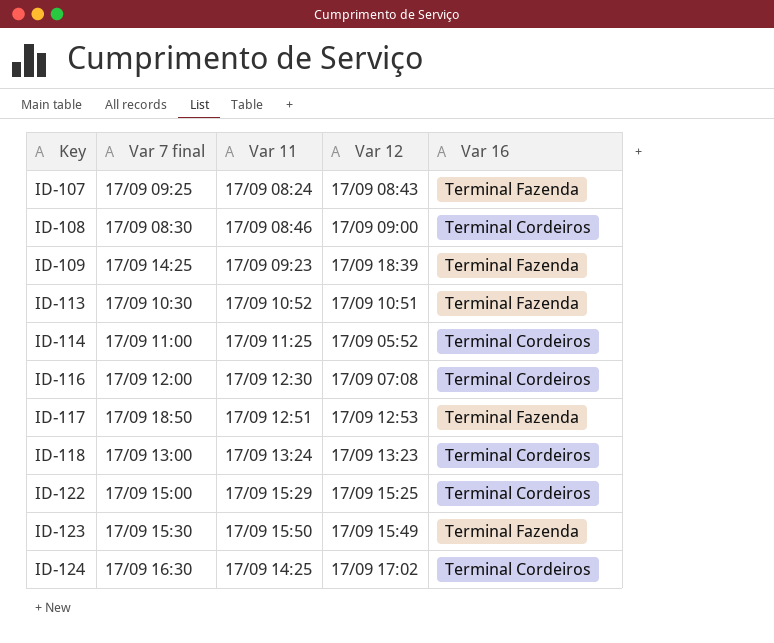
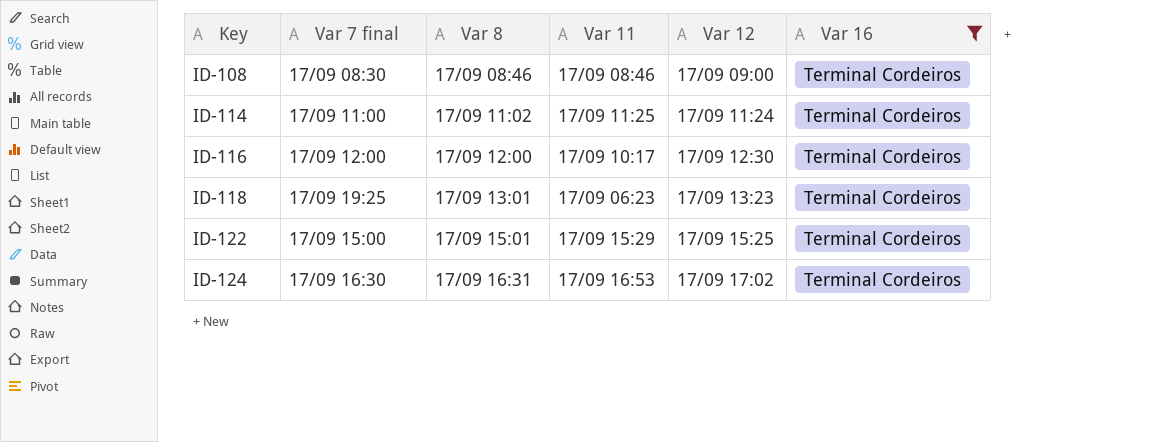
filter: none -> Var 16 = Terminal Cordeiros
column Var 8 | position: none -> 3
ID-114 | Var 12: 17/09 05:52 -> 17/09 11:24
ID-116 | Var 11: 17/09 12:30 -> 17/09 10:17
ID-116 | Var 12: 17/09 07:08 -> 17/09 12:30
ID-118 | Var 7 final: 17/09 13:00 -> 17/09 19:25
ID-118 | Var 11: 17/09 13:24 -> 17/09 06:23
ID-124 | Var 11: 17/09 14:25 -> 17/09 16:53

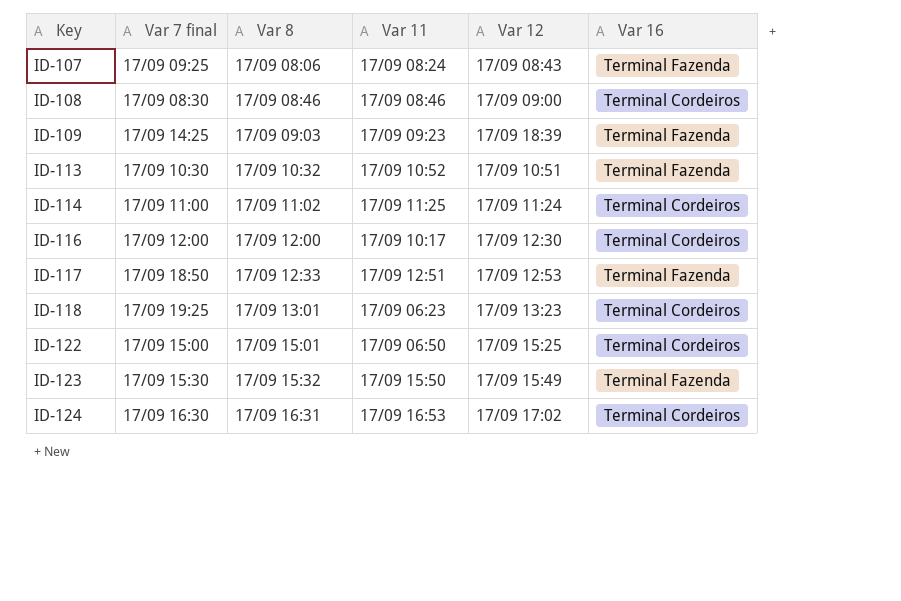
filter: Var 16 = Terminal Cordeiros -> none
ID-122 | Var 11: 17/09 15:29 -> 17/09 06:50

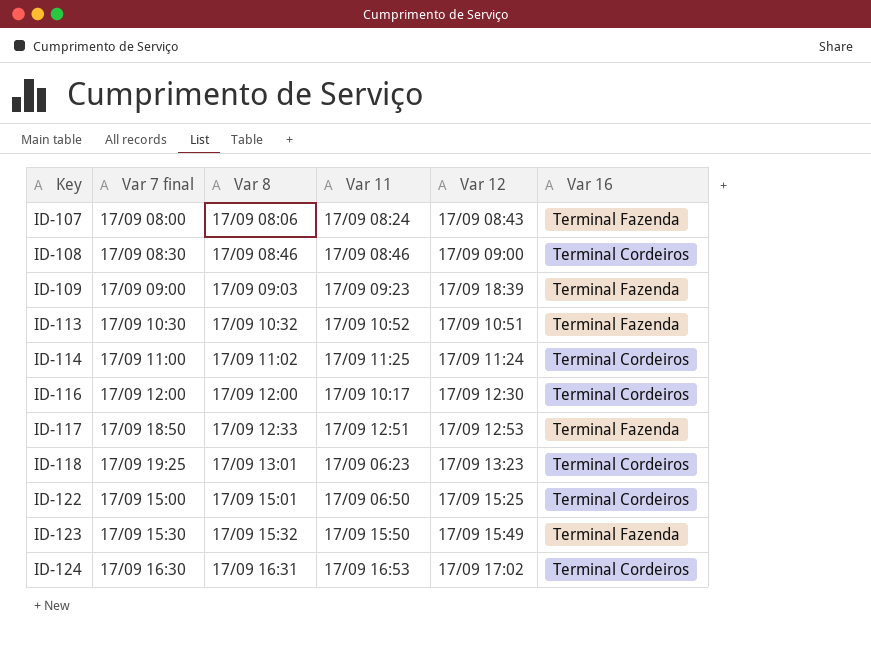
ID-107 | Var 7 final: 17/09 09:25 -> 17/09 08:00
ID-109 | Var 7 final: 17/09 14:25 -> 17/09 09:00

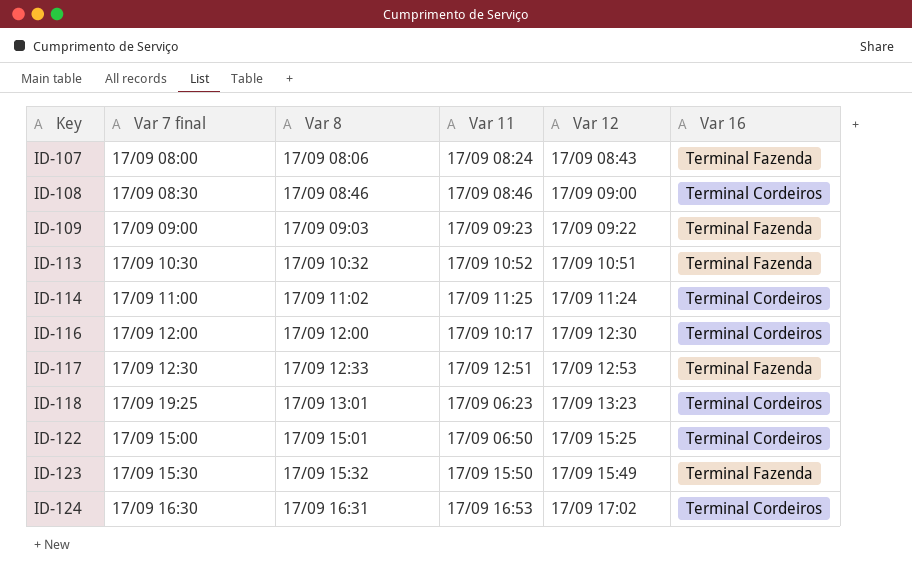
ID-109 | Var 12: 17/09 18:39 -> 17/09 09:22
ID-117 | Var 7 final: 17/09 18:50 -> 17/09 12:30

